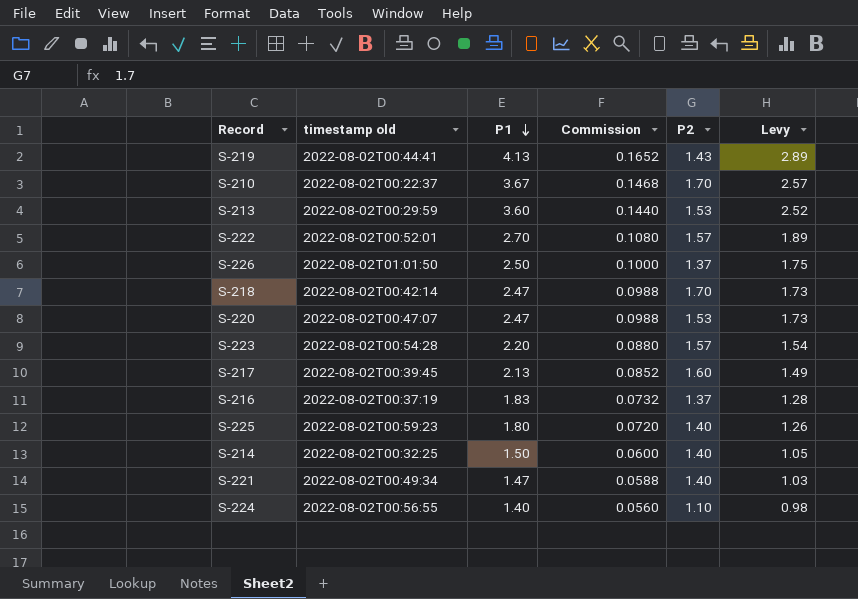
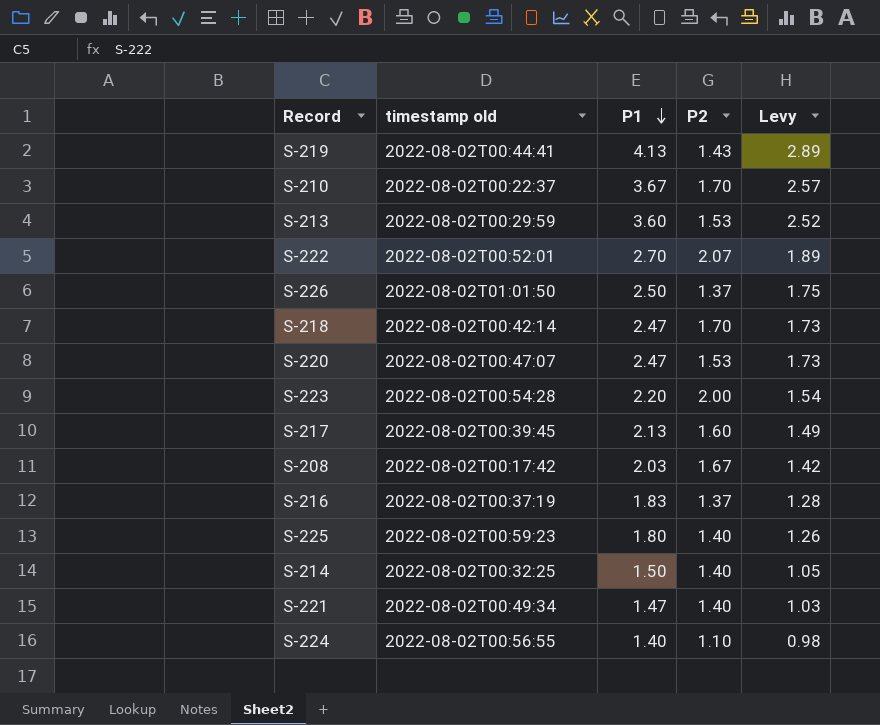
column Commission | formula: [P1] * 0.04 -> none
S-222 | P2: 1.57 -> 2.07
S-223 | P2: 1.57 -> 2.00
row S-208: none -> 2022-08-02T00:17:42 | 2.03 | 1.67 | 1.42

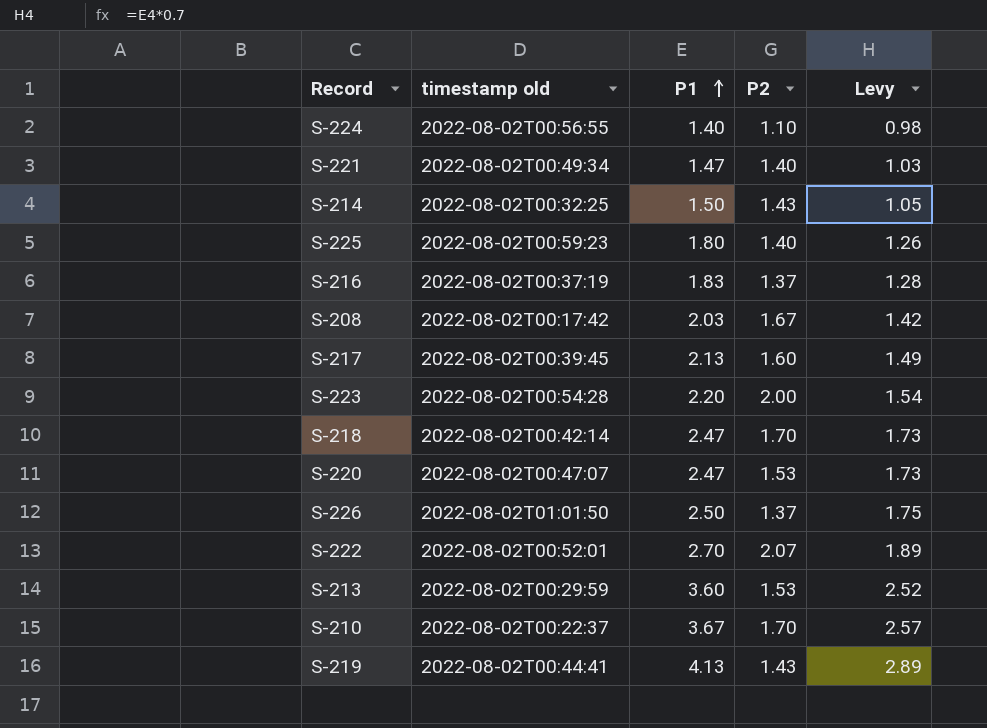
row order: P1 descending -> P1 ascending
S-214 | P2: 1.40 -> 1.43

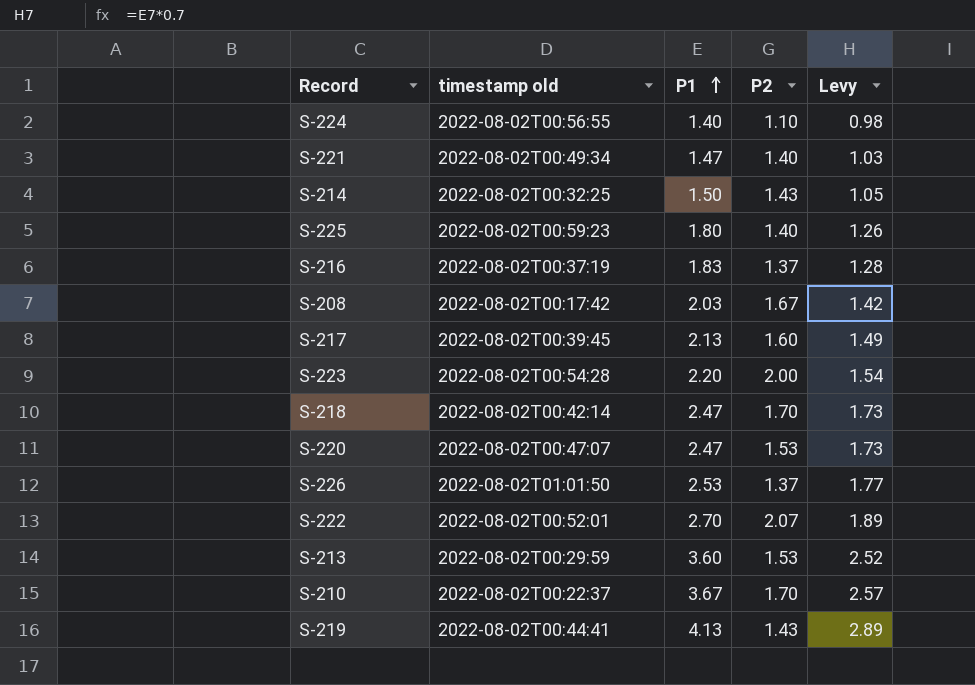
S-226 | P1: 2.50 -> 2.53
S-226 | Levy: 1.75 -> 1.77

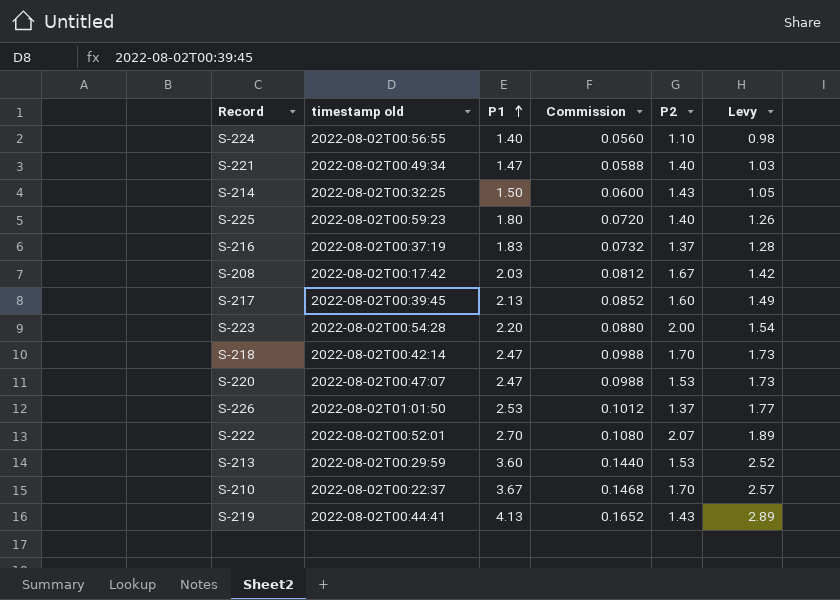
column Commission | formula: none -> [P1] * 0.04

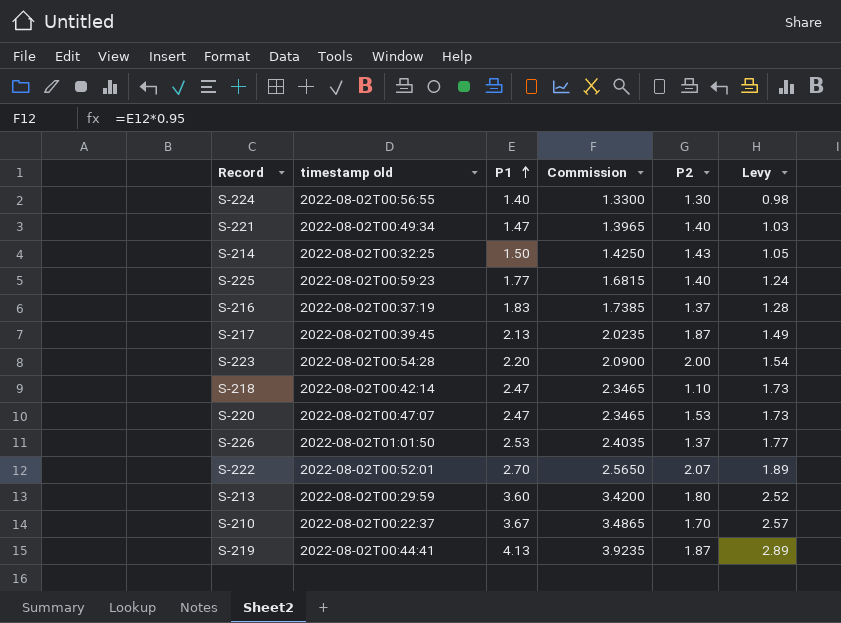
column Commission | formula: [P1] * 0.04 -> [P1] * 0.95
row S-208: 2022-08-02T00:17:42 | 2.03 | 0.0812 | 1.67 | 1.42 -> none
S-224 | P2: 1.10 -> 1.30
S-225 | P1: 1.80 -> 1.77
S-225 | Levy: 1.26 -> 1.24
S-217 | P2: 1.60 -> 1.87
S-218 | P2: 1.70 -> 1.10
S-213 | P2: 1.53 -> 1.80
S-219 | P2: 1.43 -> 1.87

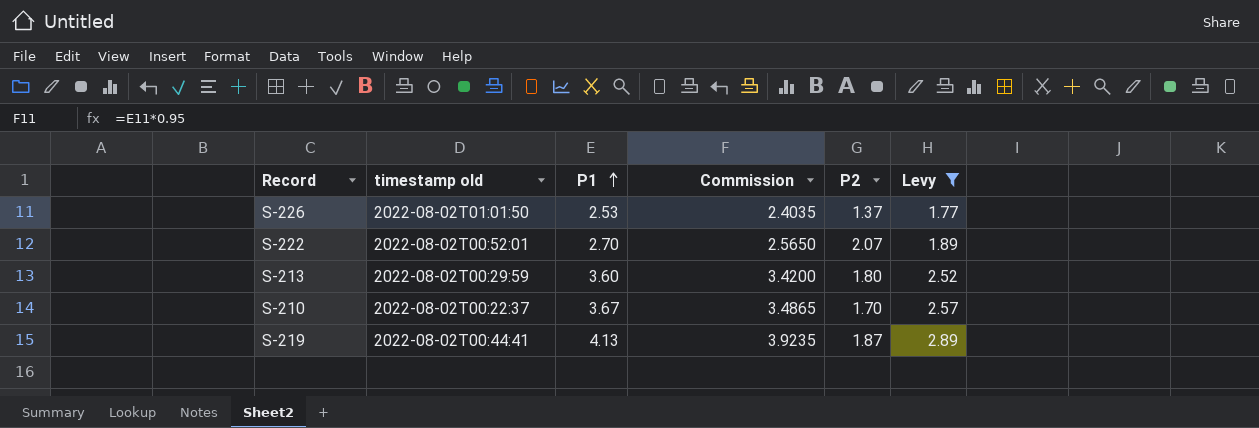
filter: none -> Levy >= 1.77

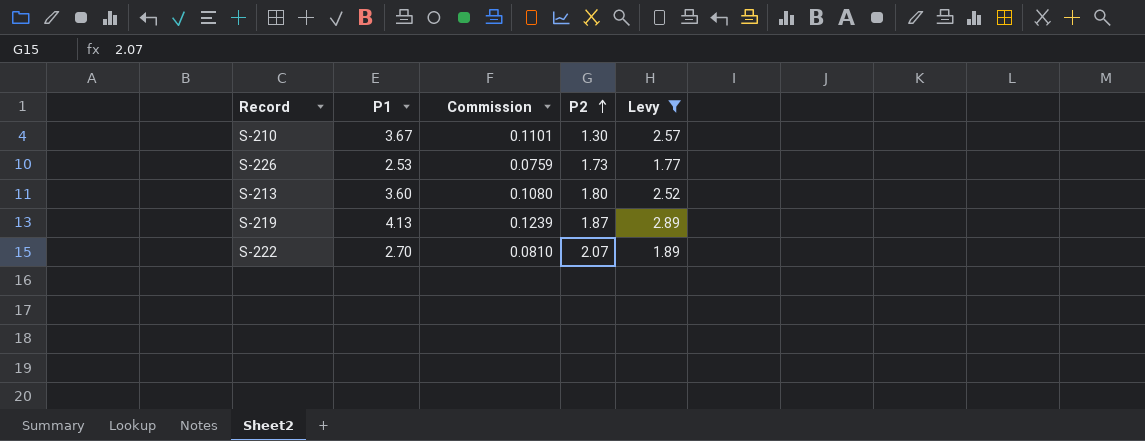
row order: P1 ascending -> P2 ascending
column timestamp old | position: 2 -> none
column Commission | formula: [P1] * 0.95 -> [P1] * 0.03
S-210 | P2: 1.70 -> 1.30
S-226 | P2: 1.37 -> 1.73

